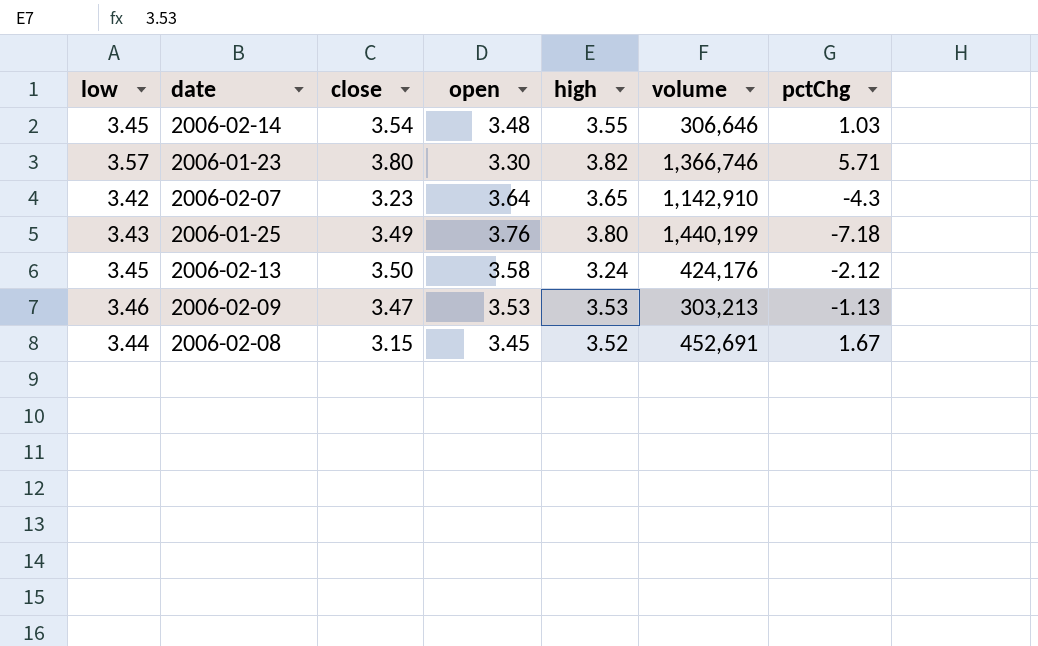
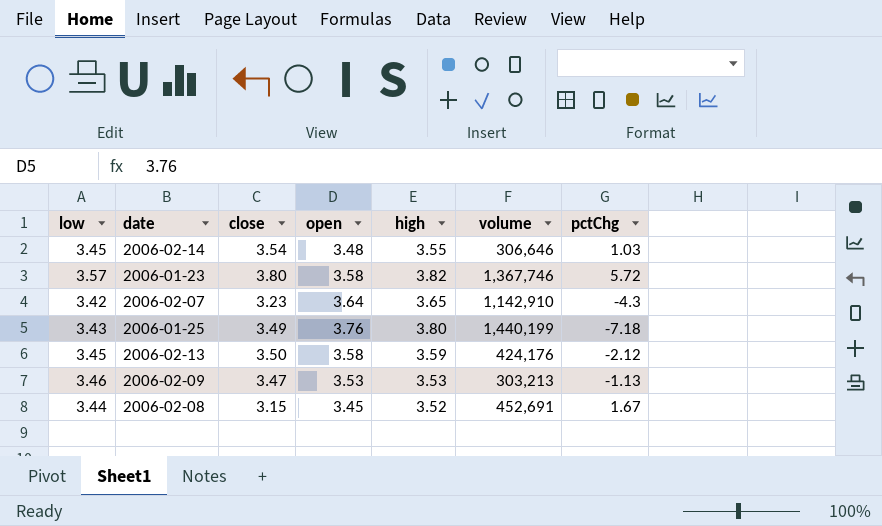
2006-01-23 | open: 3.30 -> 3.58
2006-01-23 | volume: 1,366,746 -> 1,367,746
2006-01-23 | pctChg: 5.71 -> 5.72
2006-02-13 | high: 3.24 -> 3.59

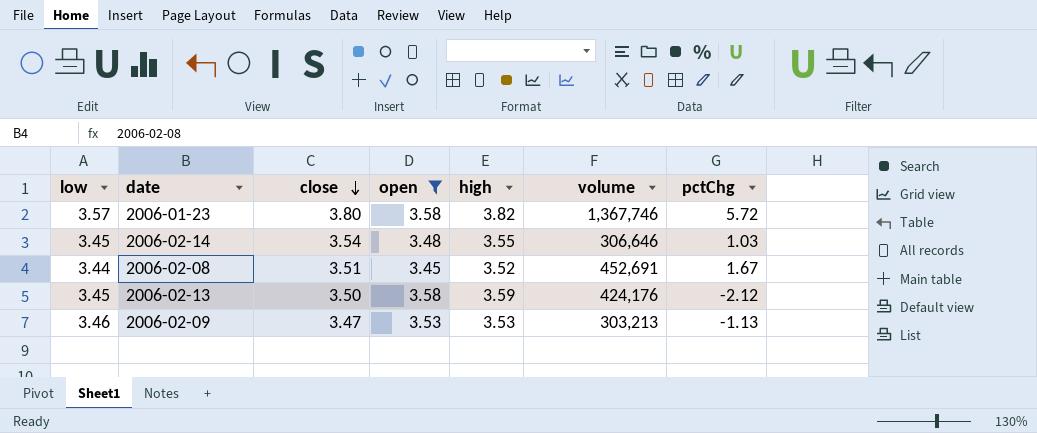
filter: none -> open <= 3.58
row order: none -> close descending
2006-02-08 | close: 3.15 -> 3.51

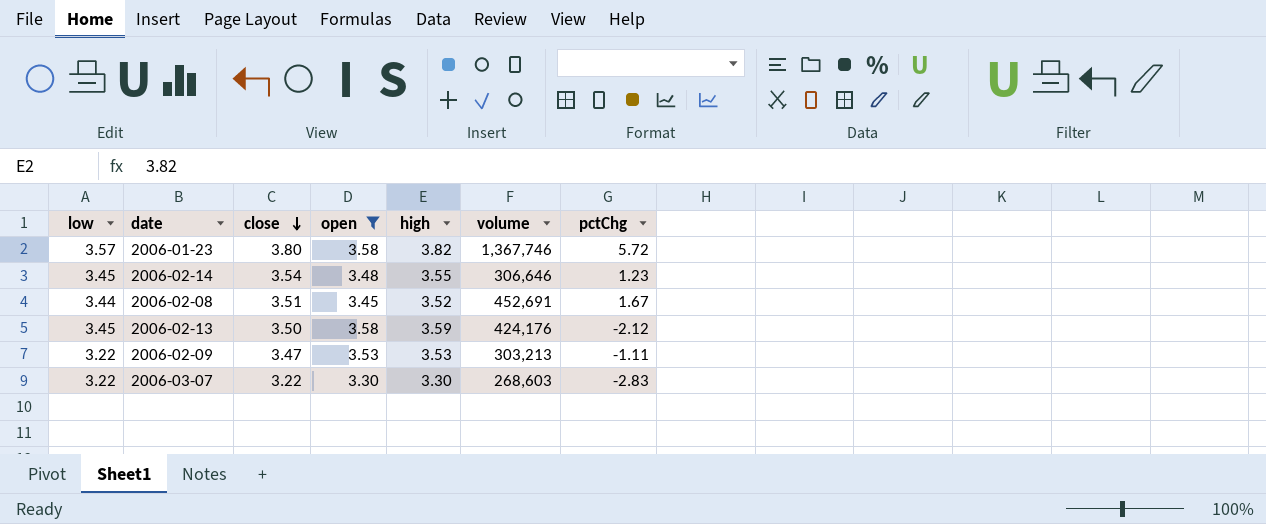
2006-02-14 | pctChg: 1.03 -> 1.23
2006-02-09 | low: 3.46 -> 3.22
2006-02-09 | pctChg: -1.13 -> -1.11
row 2006-03-07: none -> 3.22 | 3.22 | 3.30 | 3.30 | 268,603 | -2.83

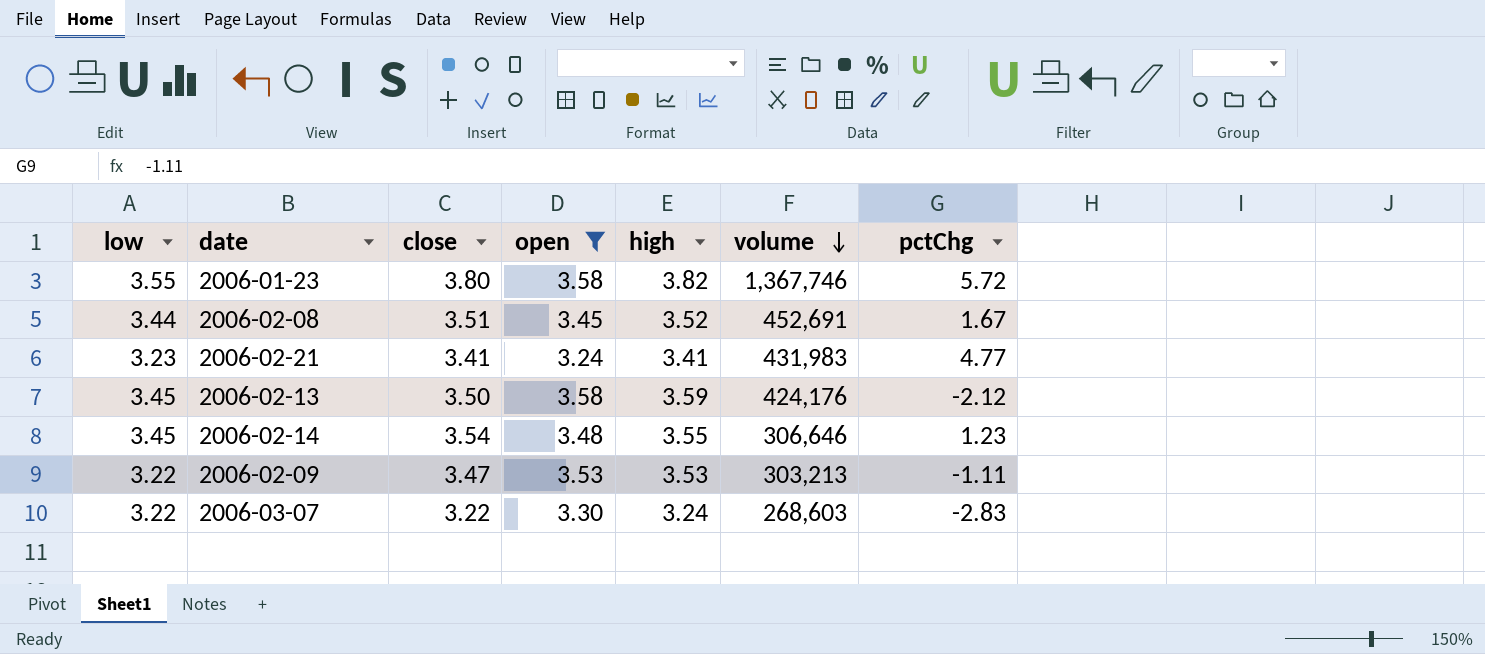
row order: close descending -> volume descending
2006-01-23 | low: 3.57 -> 3.55
row 2006-02-21: none -> 3.23 | 3.41 | 3.24 | 3.41 | 431,983 | 4.77
2006-03-07 | high: 3.30 -> 3.24

